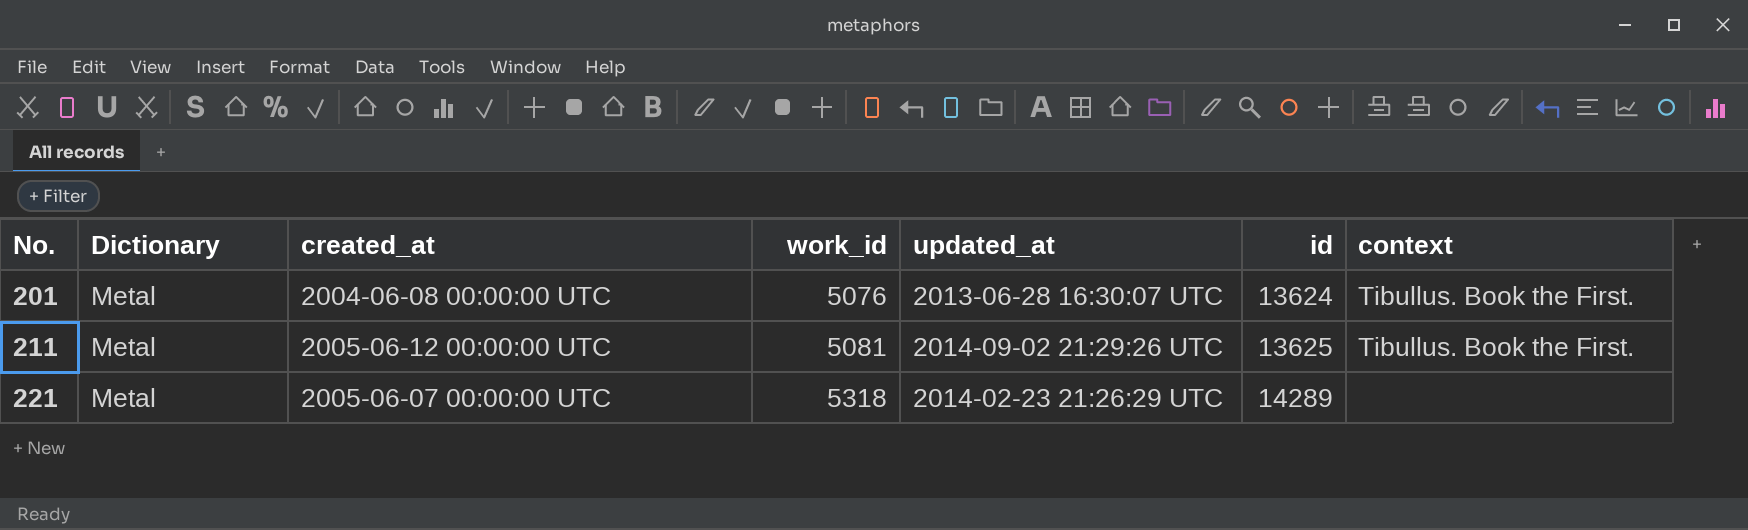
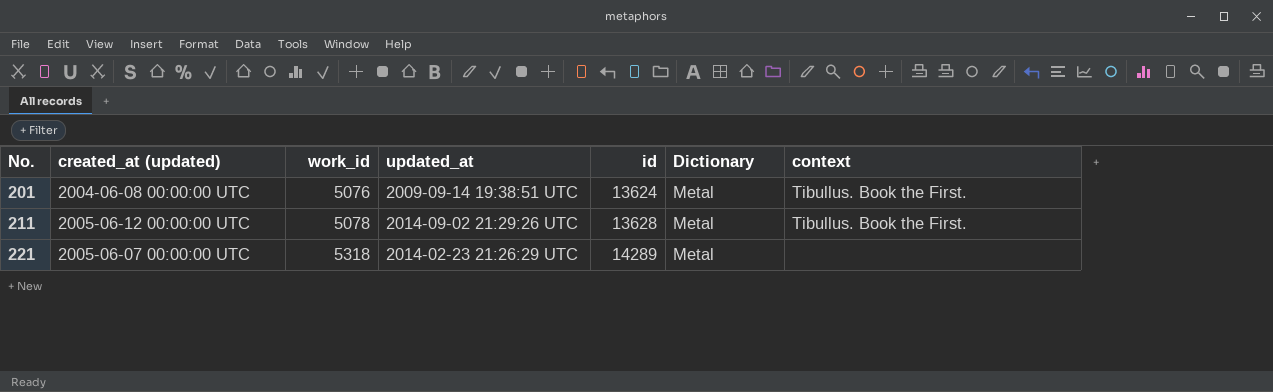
column name: created_at -> created_at (updated)
column Dictionary | position: 2 -> 6
201 | updated_at: 2013-06-28 16:30:07 UTC -> 2009-09-14 19:38:51 UTC
211 | work_id: 5081 -> 5078
211 | id: 13625 -> 13628

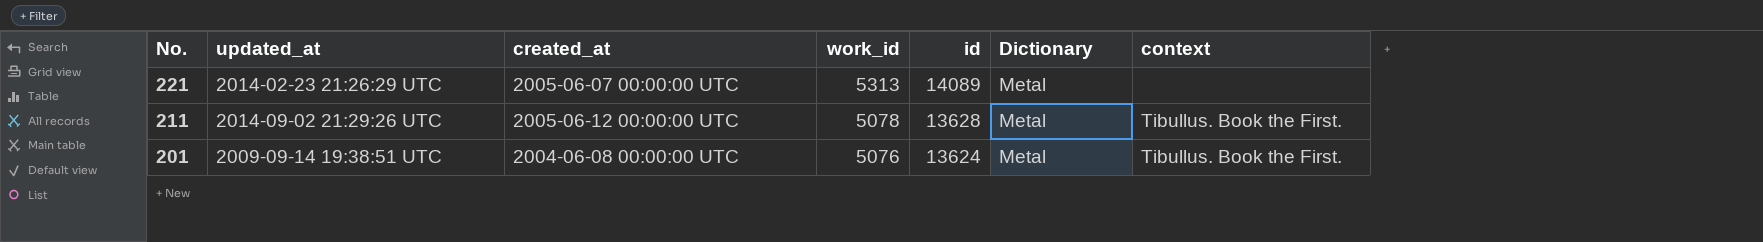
row order: No. ascending -> No. descending
column updated_at | position: 4 -> 2
column name: created_at (updated) -> created_at
221 | work_id: 5318 -> 5313
221 | id: 14289 -> 14089

